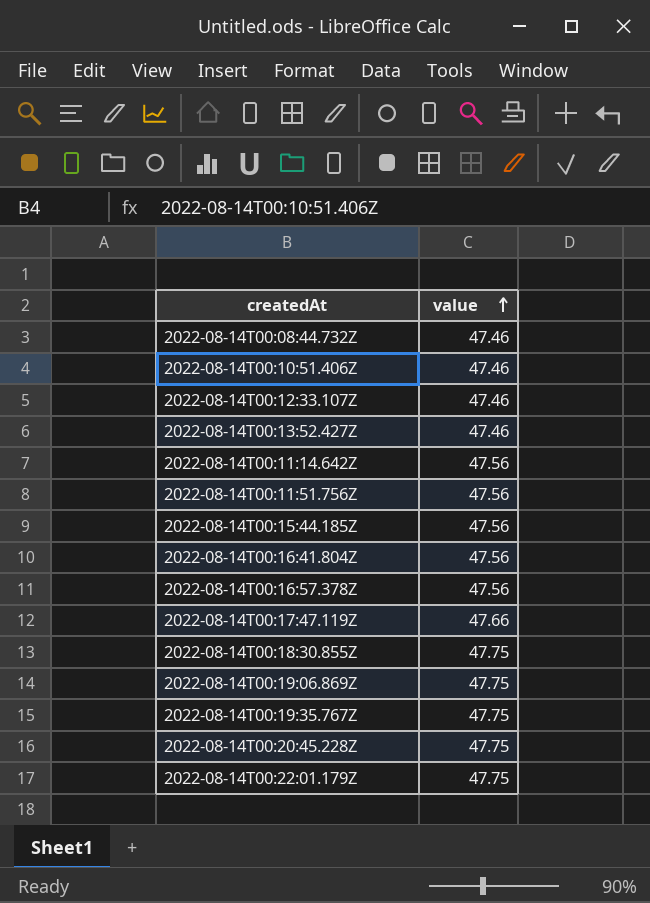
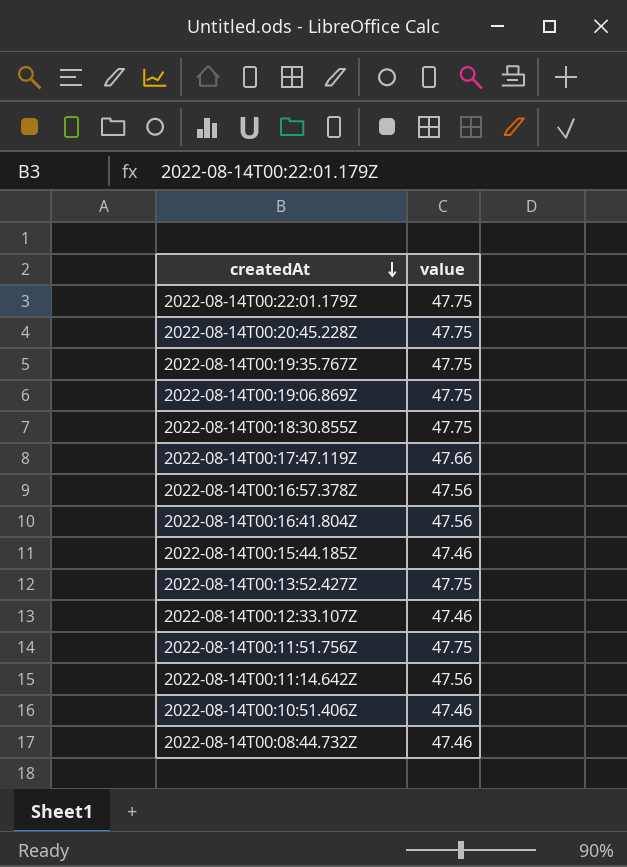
row order: value ascending -> createdAt descending
2022-08-14T00:15:44.185Z | value: 47.56 -> 47.46
2022-08-14T00:13:52.427Z | value: 47.46 -> 47.75
2022-08-14T00:11:51.756Z | value: 47.56 -> 47.75

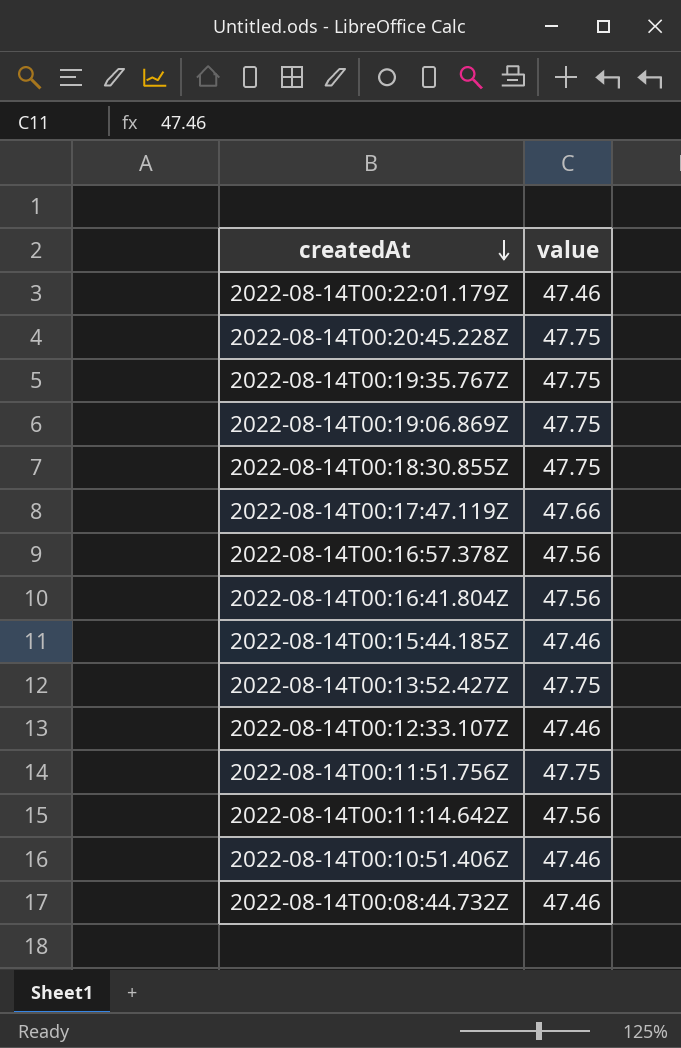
2022-08-14T00:22:01.179Z | value: 47.75 -> 47.46

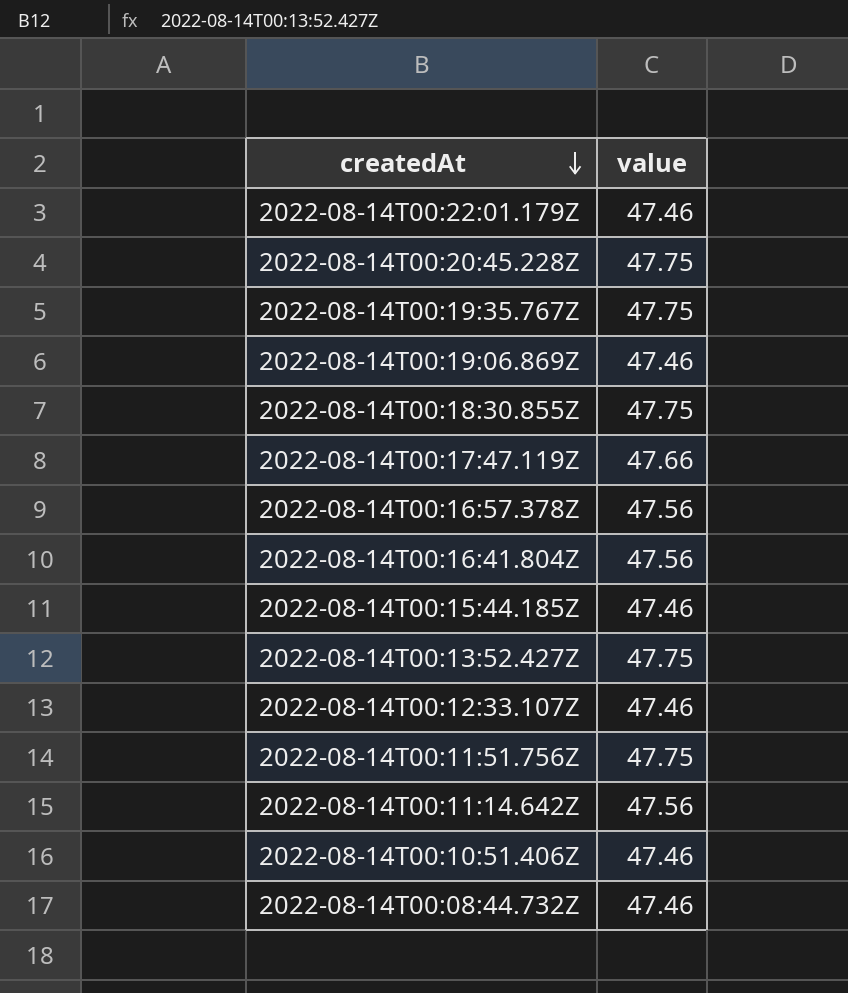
2022-08-14T00:19:06.869Z | value: 47.75 -> 47.46

